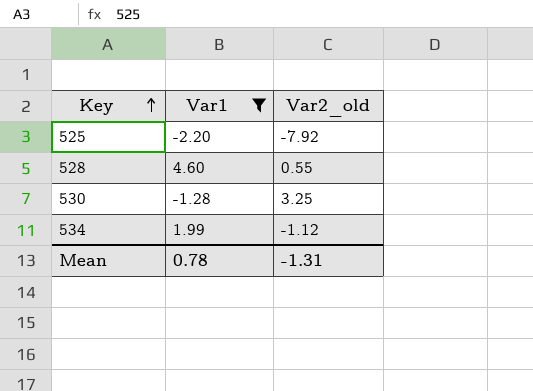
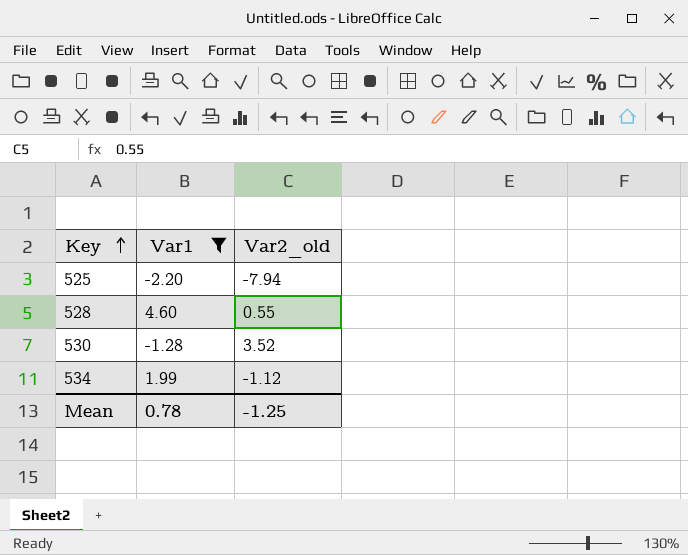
525 | Var2_old: -7.92 -> -7.94
530 | Var2_old: 3.25 -> 3.52
Mean | Var2_old: -1.31 -> -1.25

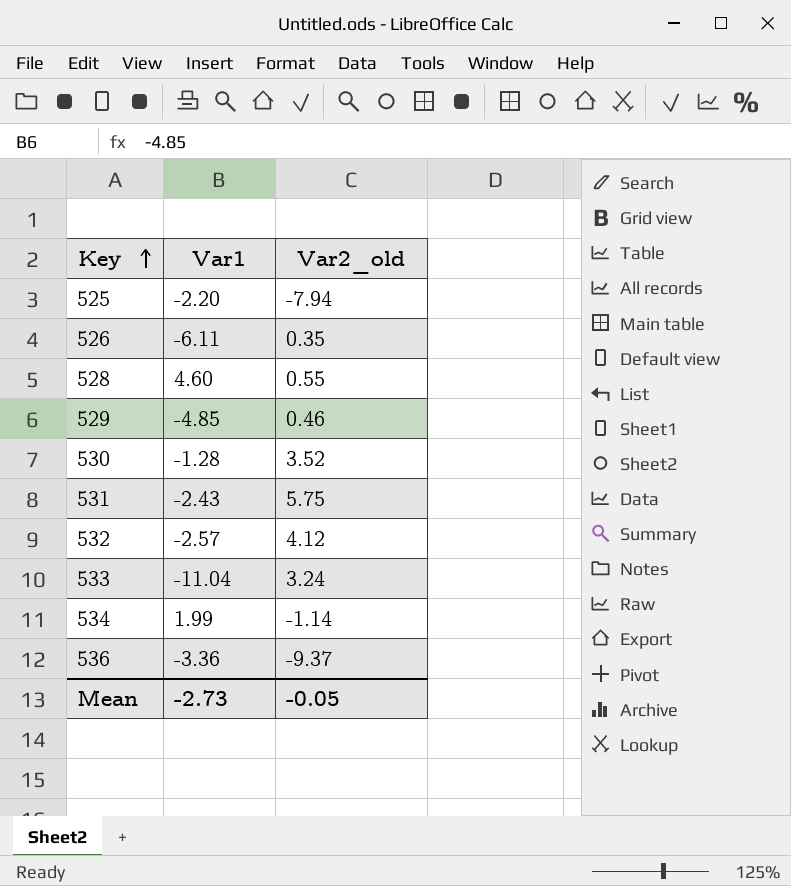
filter: Var1 >= -2.20 -> none
534 | Var2_old: -1.12 -> -1.14
Mean | Var1: 0.78 -> -2.73
Mean | Var2_old: -1.25 -> -0.05

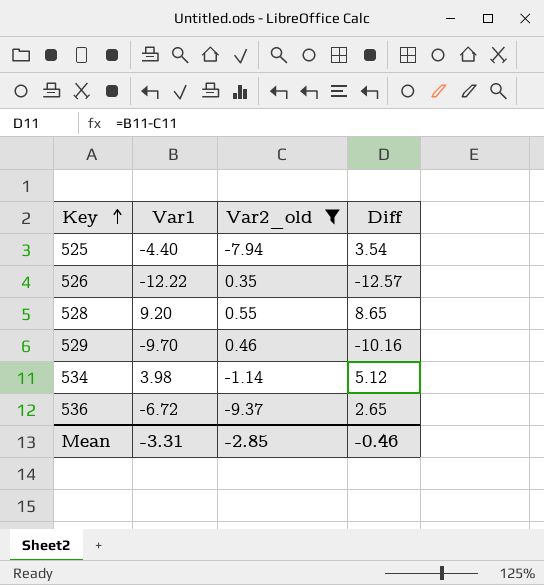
filter: none -> Var2_old <= 0.55
column Diff | formula: none -> [Var1] - [Var2_old]
525 | Var1: -2.20 -> -4.40
526 | Var1: -6.11 -> -12.22
528 | Var1: 4.60 -> 9.20
529 | Var1: -4.85 -> -9.70
534 | Var1: 1.99 -> 3.98
536 | Var1: -3.36 -> -6.72
Mean | Var1: -2.73 -> -3.31
Mean | Var2_old: -0.05 -> -2.85

